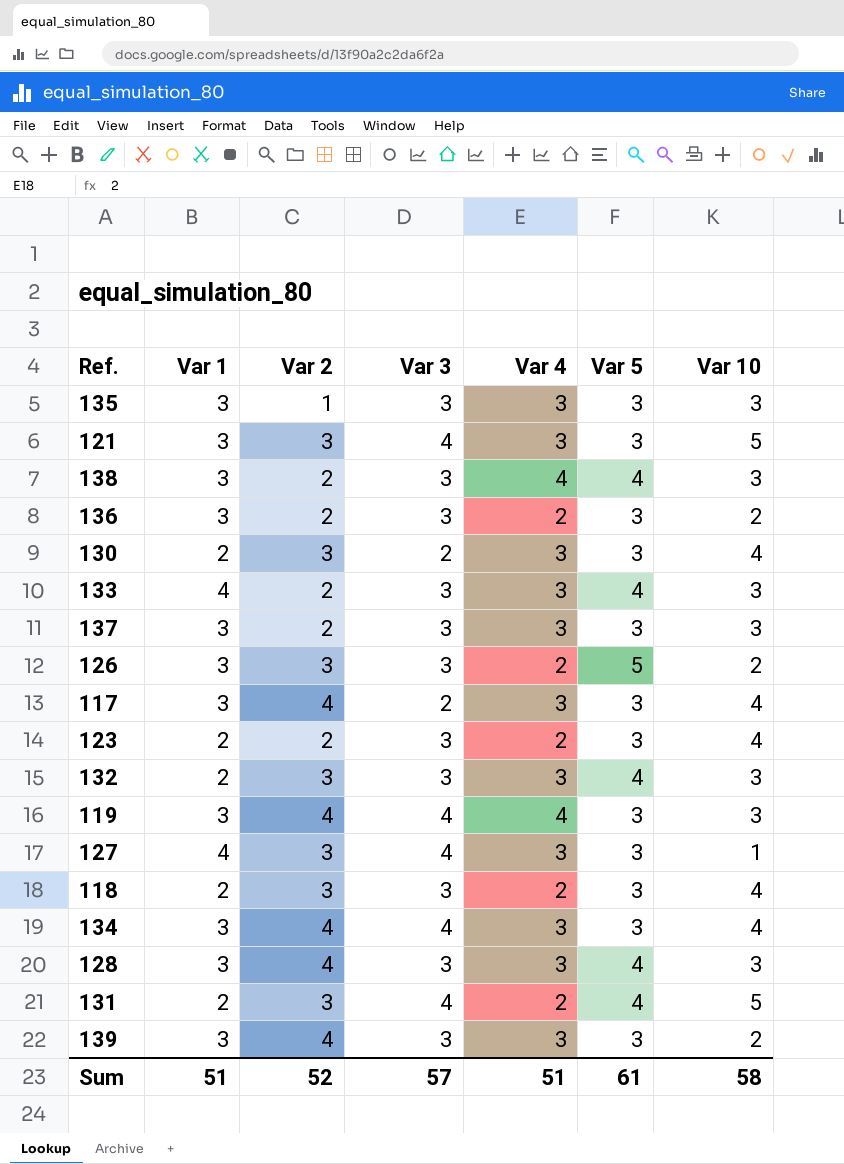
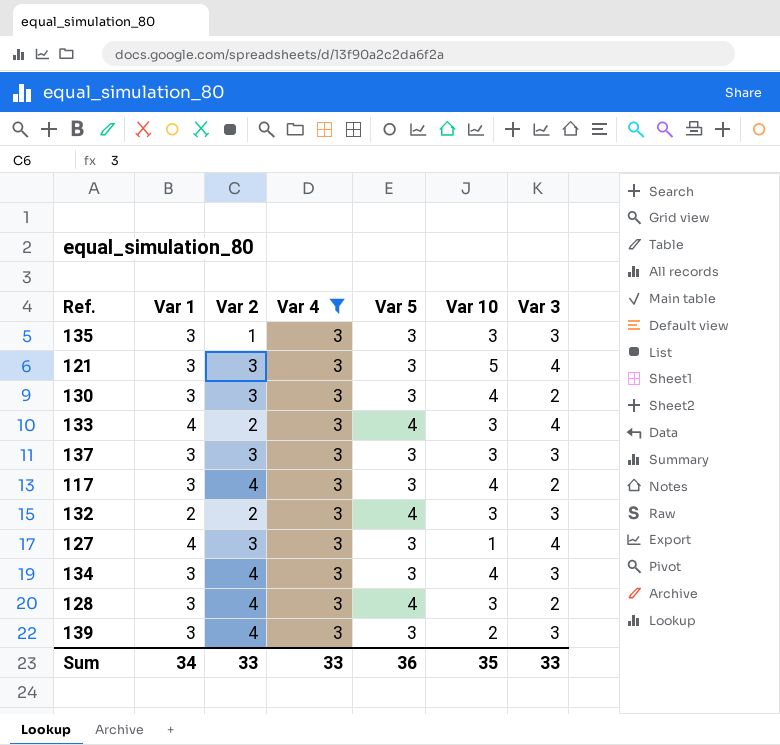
filter: none -> Var 4 = 3
column Var 3 | position: 4 -> 7
130 | Var 1: 2 -> 3
133 | Var 3: 3 -> 4
137 | Var 2: 2 -> 3
132 | Var 2: 3 -> 2
134 | Var 3: 4 -> 3
128 | Var 3: 3 -> 2
Sum | Var 1: 51 -> 34
Sum | Var 2: 52 -> 33
Sum | Var 4: 51 -> 33
Sum | Var 5: 61 -> 36
Sum | Var 10: 58 -> 35
Sum | Var 3: 57 -> 33

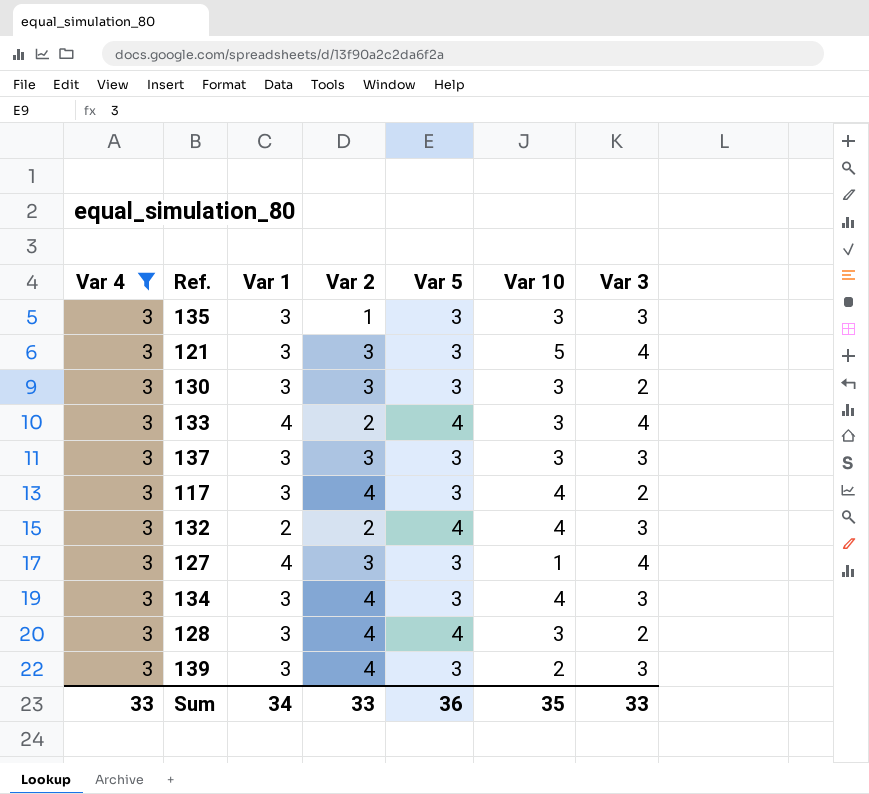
column Var 4 | position: 4 -> 1
130 | Var 10: 4 -> 3
132 | Var 10: 3 -> 4

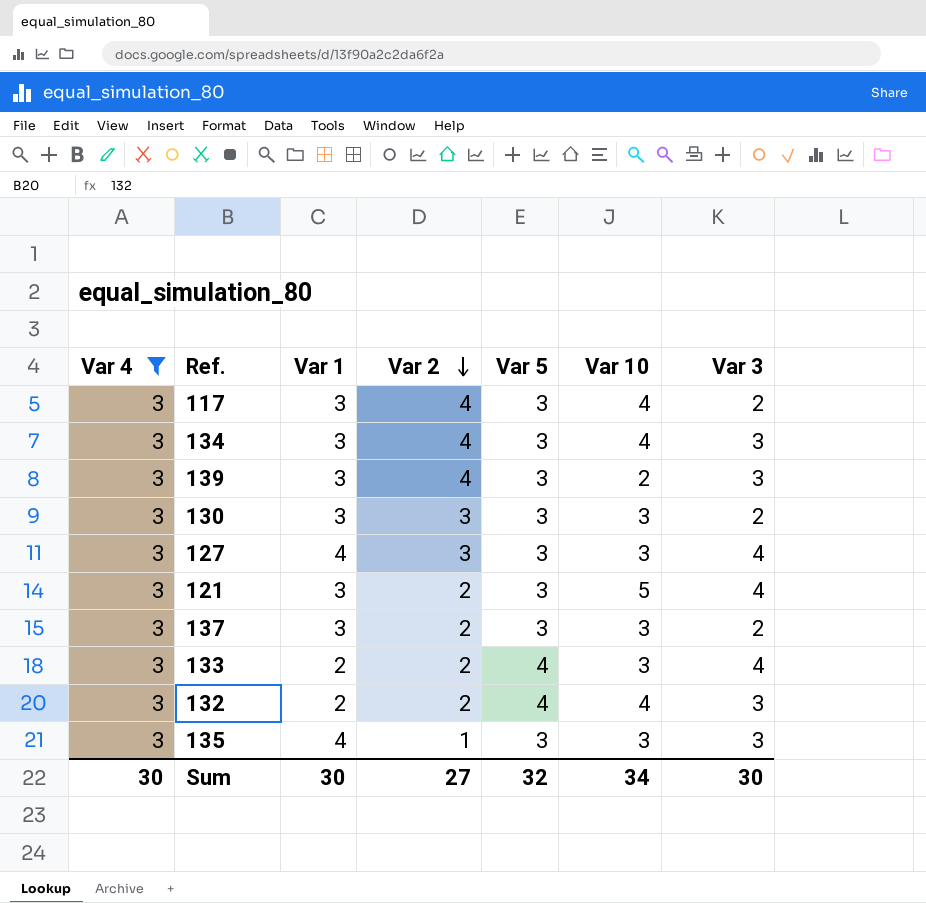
row order: none -> Var 2 descending
row 128: 3 | 3 | 4 | 4 | 3 | 2 -> none
127 | Var 10: 1 -> 3
121 | Var 2: 3 -> 2
137 | Var 2: 3 -> 2
137 | Var 3: 3 -> 2
133 | Var 1: 4 -> 2
135 | Var 1: 3 -> 4
Sum | Var 4: 33 -> 30
Sum | Var 1: 34 -> 30
Sum | Var 2: 33 -> 27
Sum | Var 5: 36 -> 32
Sum | Var 10: 35 -> 34
Sum | Var 3: 33 -> 30

